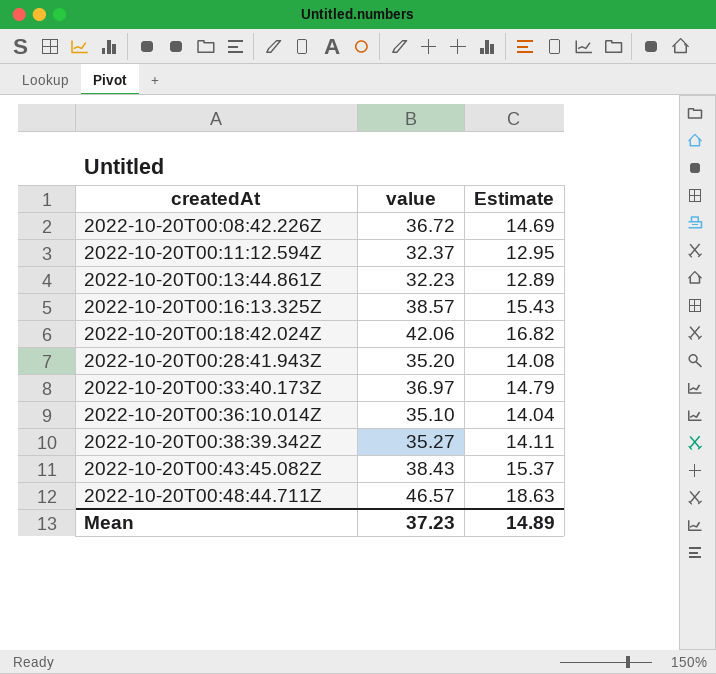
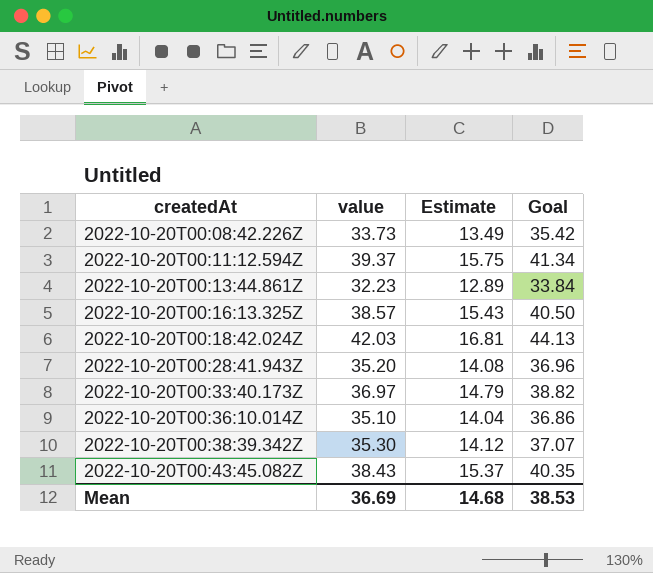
column Goal | formula: none -> [value] * 1.05
row 2022-10-20T00:48:44.711Z: 46.57 | 18.63 -> none
2022-10-20T00:08:42.226Z | value: 36.72 -> 33.73
2022-10-20T00:08:42.226Z | Estimate: 14.69 -> 13.49
2022-10-20T00:11:12.594Z | value: 32.37 -> 39.37
2022-10-20T00:11:12.594Z | Estimate: 12.95 -> 15.75
2022-10-20T00:18:42.024Z | value: 42.06 -> 42.03
2022-10-20T00:18:42.024Z | Estimate: 16.82 -> 16.81
2022-10-20T00:38:39.342Z | value: 35.27 -> 35.30
2022-10-20T00:38:39.342Z | Estimate: 14.11 -> 14.12
Mean | value: 37.23 -> 36.69
Mean | Estimate: 14.89 -> 14.68

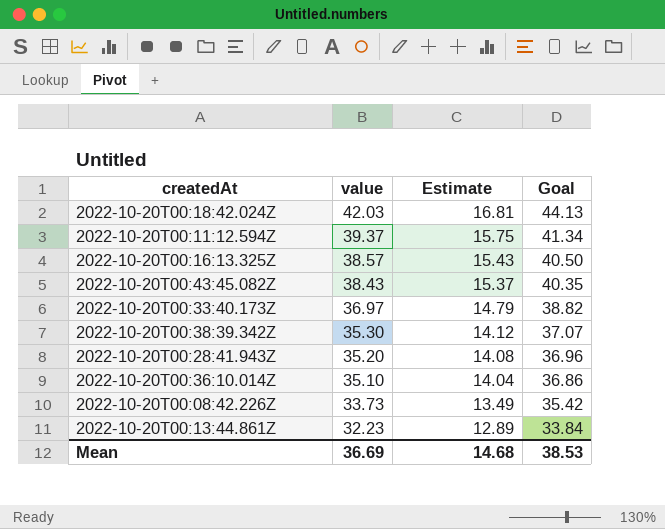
row order: createdAt ascending -> value descending

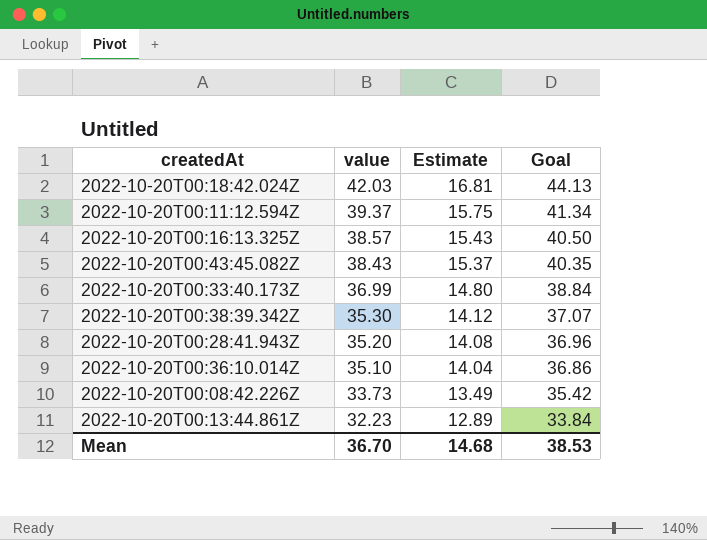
2022-10-20T00:33:40.173Z | value: 36.97 -> 36.99
2022-10-20T00:33:40.173Z | Estimate: 14.79 -> 14.80
2022-10-20T00:33:40.173Z | Goal: 38.82 -> 38.84
Mean | value: 36.69 -> 36.70

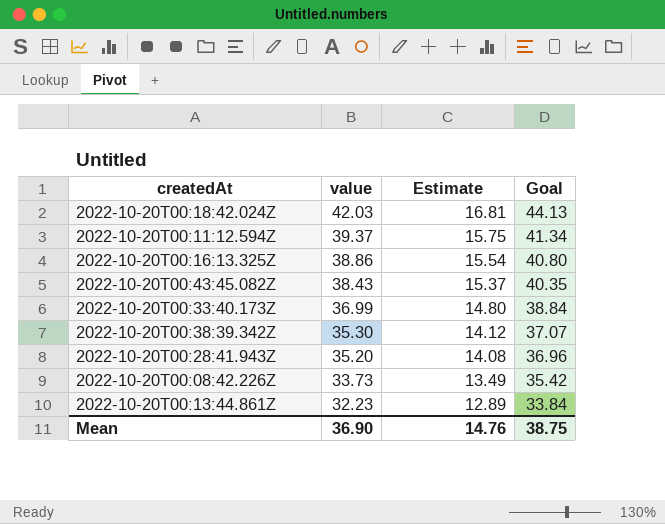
row 2022-10-20T00:36:10.014Z: 35.10 | 14.04 | 36.86 -> none
2022-10-20T00:16:13.325Z | value: 38.57 -> 38.86
2022-10-20T00:16:13.325Z | Estimate: 15.43 -> 15.54
2022-10-20T00:16:13.325Z | Goal: 40.50 -> 40.80
Mean | value: 36.70 -> 36.90
Mean | Estimate: 14.68 -> 14.76
Mean | Goal: 38.53 -> 38.75

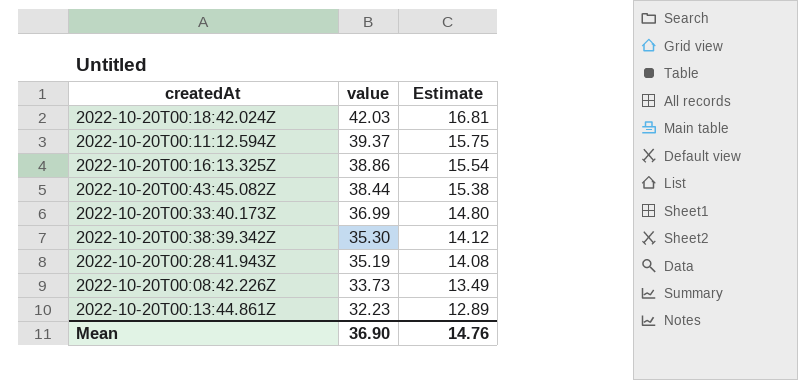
column Goal | formula: [value] * 1.05 -> none
2022-10-20T00:43:45.082Z | value: 38.43 -> 38.44
2022-10-20T00:43:45.082Z | Estimate: 15.37 -> 15.38
2022-10-20T00:28:41.943Z | value: 35.20 -> 35.19

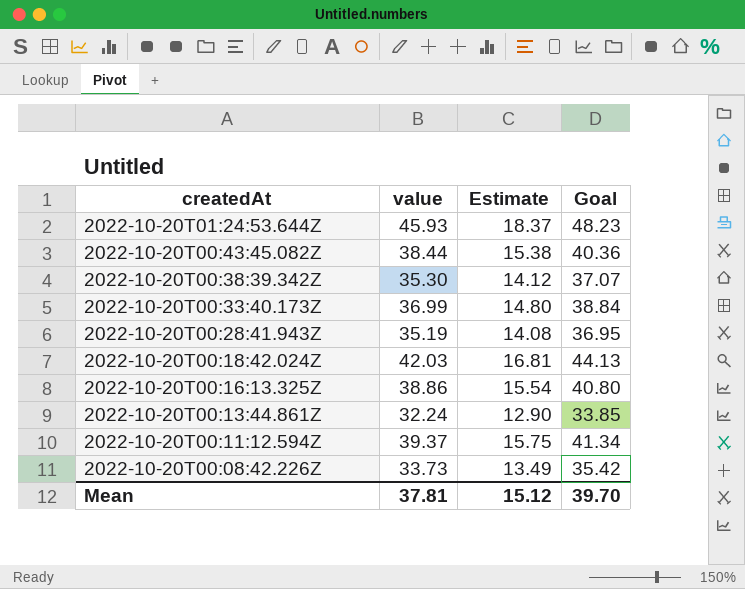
row order: value descending -> createdAt descending
column Goal | formula: none -> [value] * 1.05
row 2022-10-20T01:24:53.644Z: none -> 45.93 | 18.37 | 48.23
2022-10-20T00:13:44.861Z | value: 32.23 -> 32.24
2022-10-20T00:13:44.861Z | Estimate: 12.89 -> 12.90
Mean | value: 36.90 -> 37.81
Mean | Estimate: 14.76 -> 15.12

